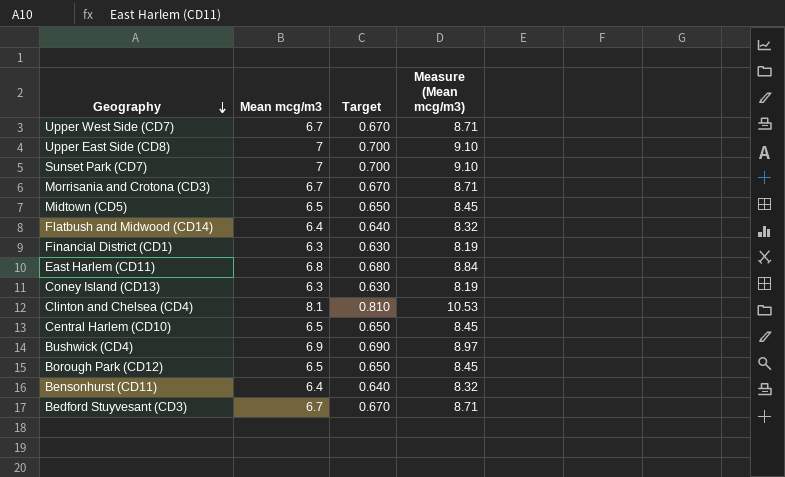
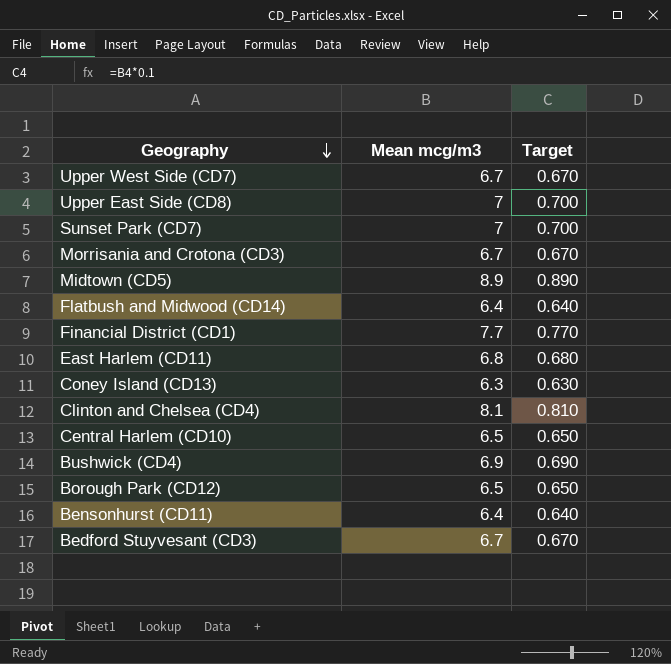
column Measure (Mean mcg/m3) | formula: [Mean mcg/m3] * 1.3 -> none
Midtown (CD5) | Mean mcg/m3: 6.5 -> 8.9
Midtown (CD5) | Target: 0.650 -> 0.890
Financial District (CD1) | Mean mcg/m3: 6.3 -> 7.7
Financial District (CD1) | Target: 0.630 -> 0.770

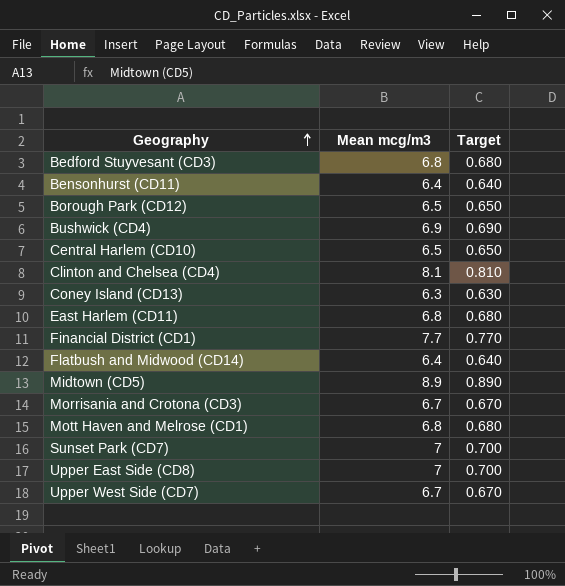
row order: Geography descending -> Geography ascending
Bedford Stuyvesant (CD3) | Mean mcg/m3: 6.7 -> 6.8
Bedford Stuyvesant (CD3) | Target: 0.670 -> 0.680
row Mott Haven and Melrose (CD1): none -> 6.8 | 0.680

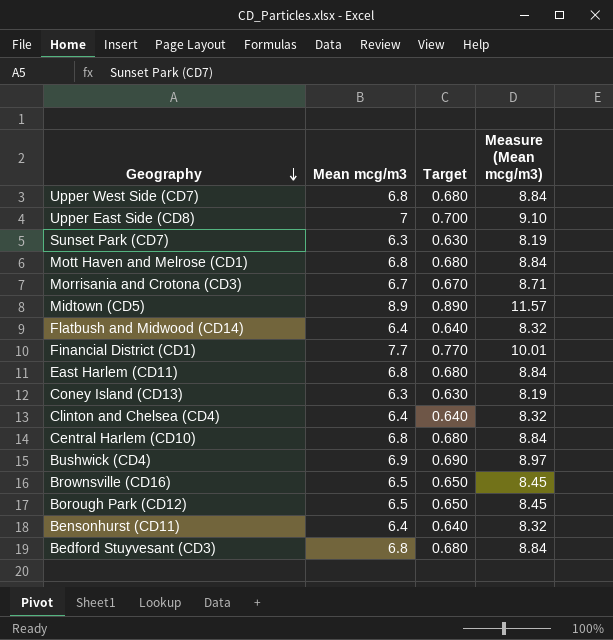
row order: Geography ascending -> Geography descending
column Measure (Mean mcg/m3) | formula: none -> [Mean mcg/m3] * 1.3
Upper West Side (CD7) | Mean mcg/m3: 6.7 -> 6.8
Upper West Side (CD7) | Target: 0.670 -> 0.680
Sunset Park (CD7) | Mean mcg/m3: 7 -> 6.3
Sunset Park (CD7) | Target: 0.700 -> 0.630
Clinton and Chelsea (CD4) | Mean mcg/m3: 8.1 -> 6.4
Clinton and Chelsea (CD4) | Target: 0.810 -> 0.640
Central Harlem (CD10) | Mean mcg/m3: 6.5 -> 6.8
Central Harlem (CD10) | Target: 0.650 -> 0.680
row Brownsville (CD16): none -> 6.5 | 0.650 | 8.45

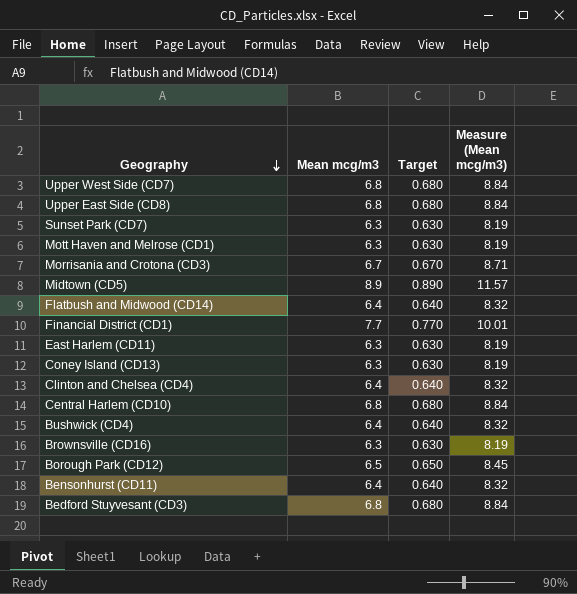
Upper East Side (CD8) | Mean mcg/m3: 7 -> 6.8
Upper East Side (CD8) | Target: 0.700 -> 0.680
Upper East Side (CD8) | Measure (Mean mcg/m3): 9.10 -> 8.84
Mott Haven and Melrose (CD1) | Mean mcg/m3: 6.8 -> 6.3
Mott Haven and Melrose (CD1) | Target: 0.680 -> 0.630
Mott Haven and Melrose (CD1) | Measure (Mean mcg/m3): 8.84 -> 8.19
East Harlem (CD11) | Mean mcg/m3: 6.8 -> 6.3
East Harlem (CD11) | Target: 0.680 -> 0.630
East Harlem (CD11) | Measure (Mean mcg/m3): 8.84 -> 8.19
Bushwick (CD4) | Mean mcg/m3: 6.9 -> 6.4
Bushwick (CD4) | Target: 0.690 -> 0.640
Bushwick (CD4) | Measure (Mean mcg/m3): 8.97 -> 8.32
Brownsville (CD16) | Mean mcg/m3: 6.5 -> 6.3
Brownsville (CD16) | Target: 0.650 -> 0.630
Brownsville (CD16) | Measure (Mean mcg/m3): 8.45 -> 8.19

